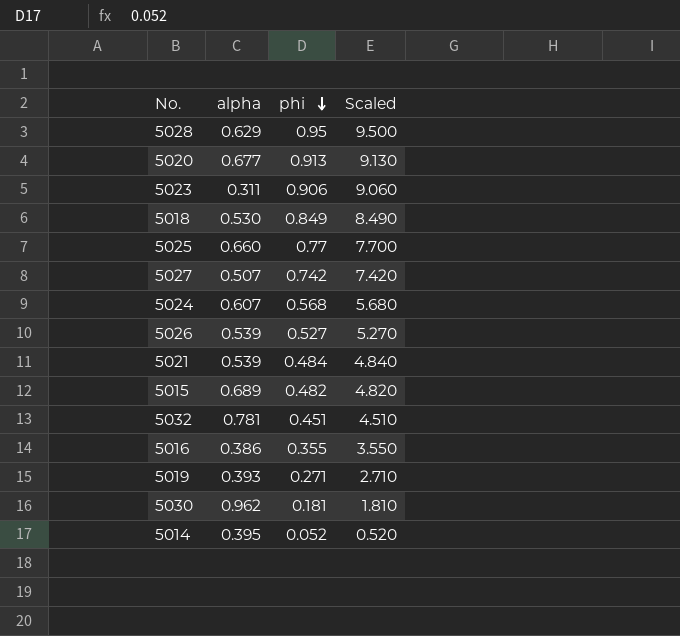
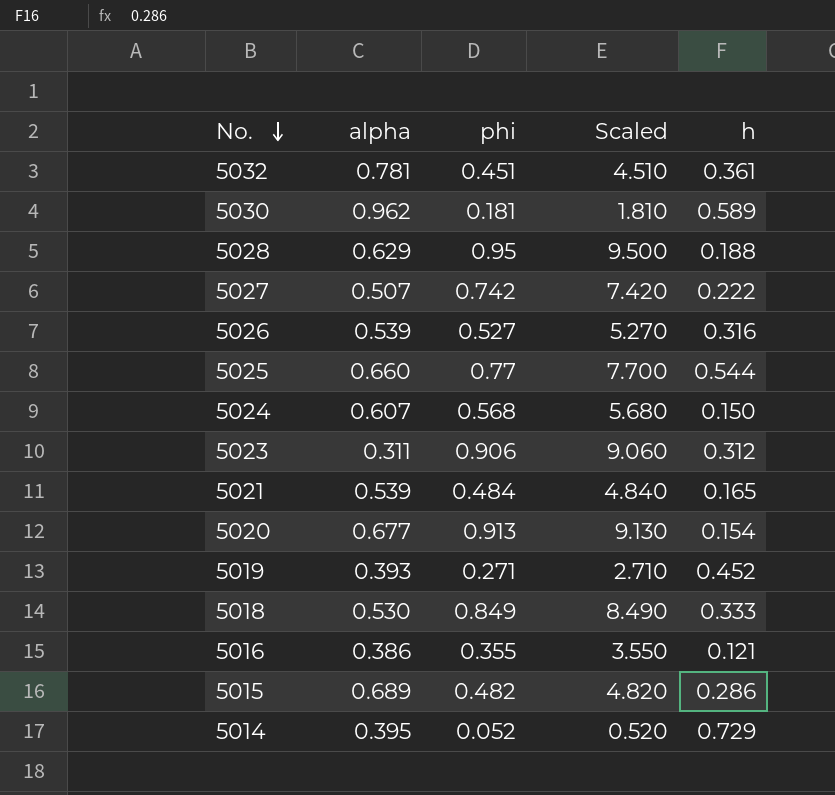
row order: phi descending -> No. descending
column h | position: none -> 5

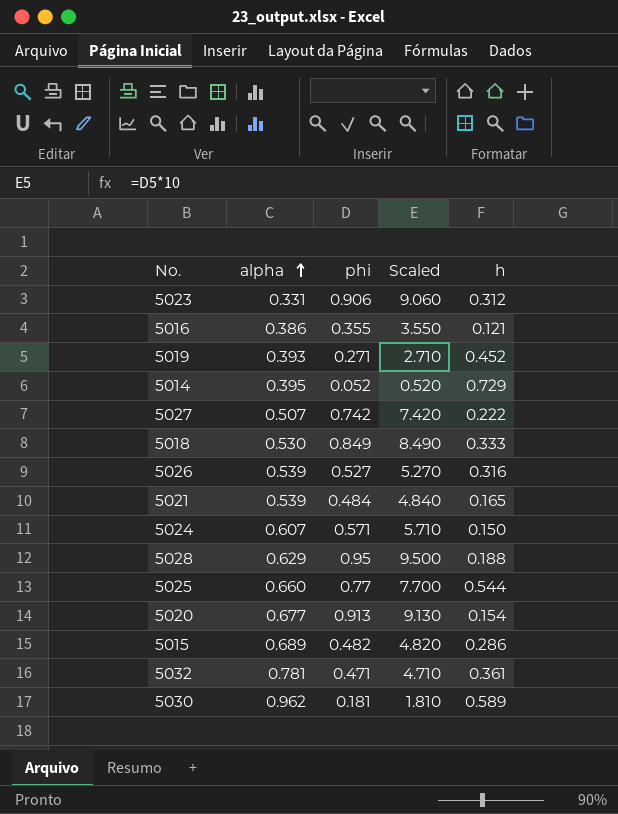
row order: No. descending -> alpha ascending
5023 | alpha: 0.311 -> 0.331
5024 | phi: 0.568 -> 0.571
5024 | Scaled: 5.680 -> 5.710
5032 | phi: 0.451 -> 0.471
5032 | Scaled: 4.510 -> 4.710

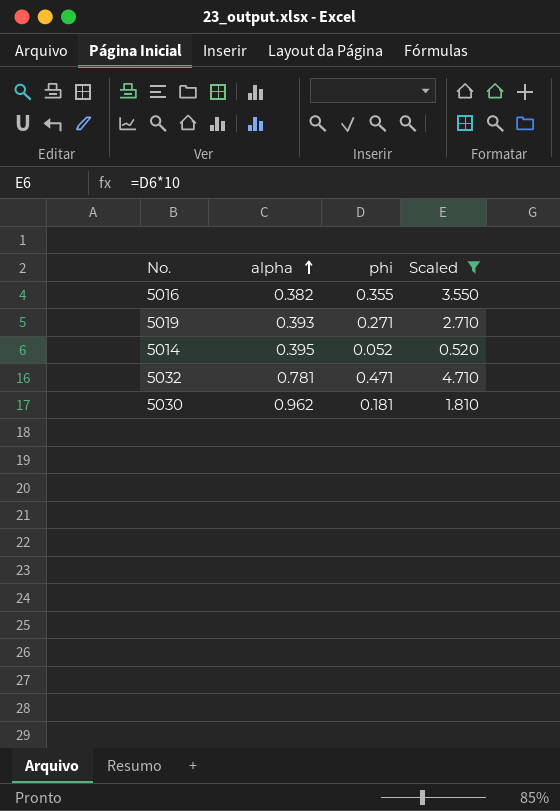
filter: none -> Scaled <= 4.710
column h | position: 5 -> none
5016 | alpha: 0.386 -> 0.382

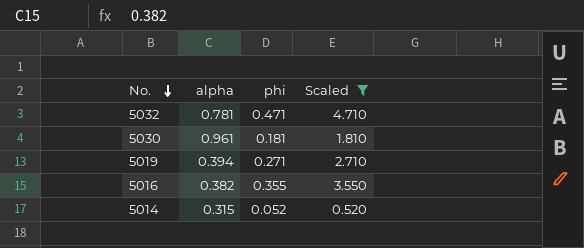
row order: alpha ascending -> No. descending
5030 | alpha: 0.962 -> 0.961
5019 | alpha: 0.393 -> 0.394
5014 | alpha: 0.395 -> 0.315

